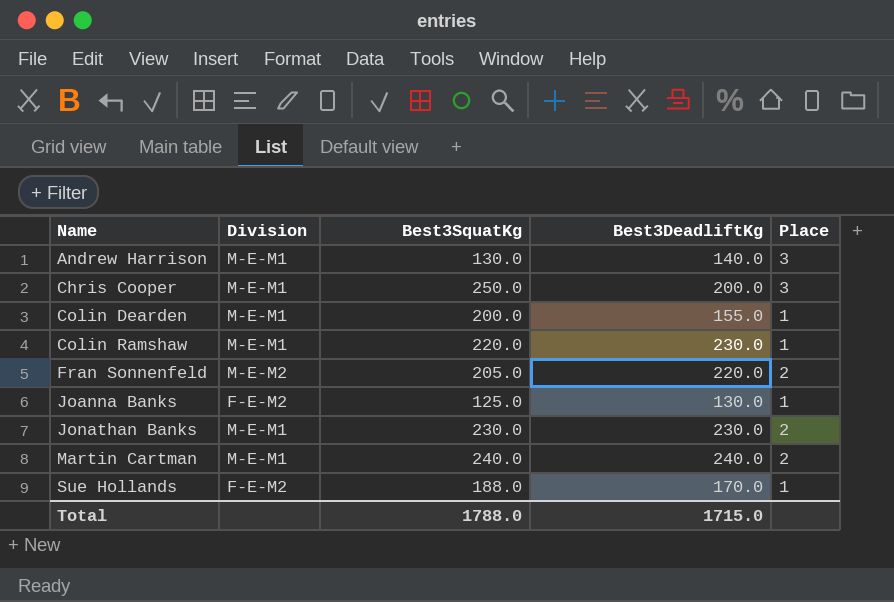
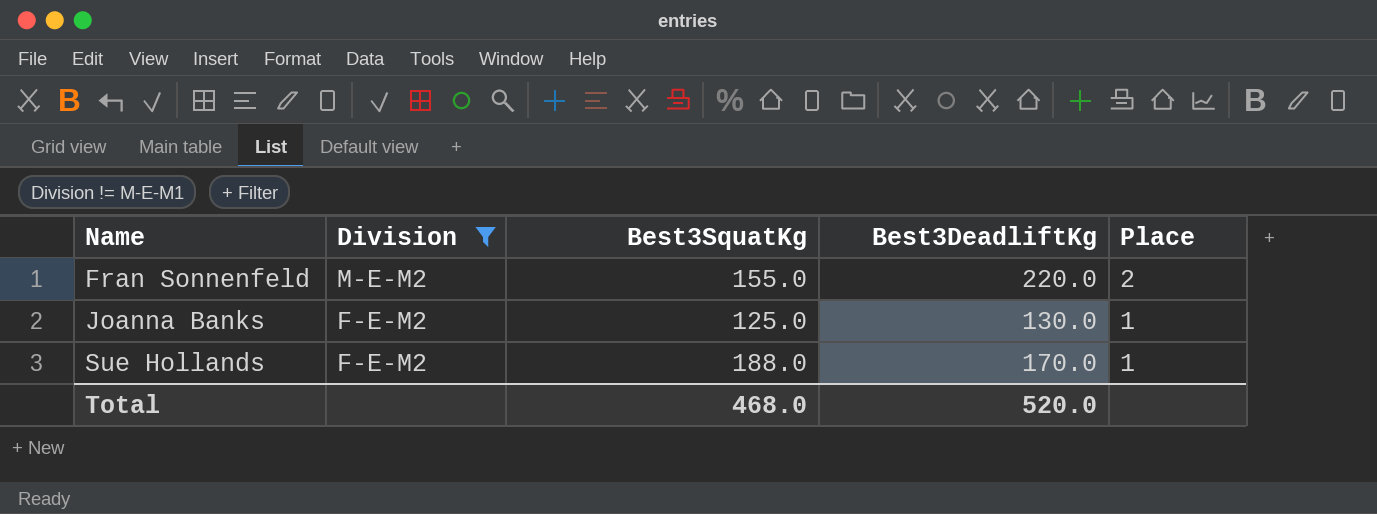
filter: none -> Division != M-E-M1
Fran Sonnenfeld | Best3SquatKg: 205.0 -> 155.0
Total | Best3SquatKg: 1788.0 -> 468.0
Total | Best3DeadliftKg: 1715.0 -> 520.0

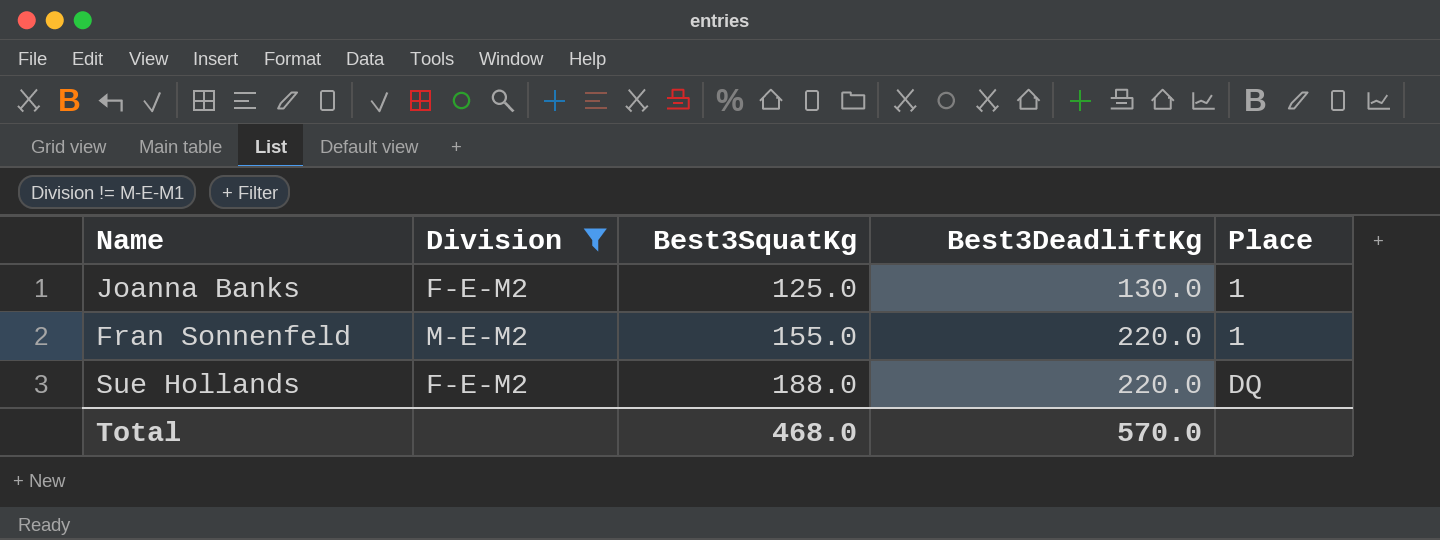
row order: Name ascending -> Best3SquatKg ascending
Fran Sonnenfeld | Place: 2 -> 1
Sue Hollands | Best3DeadliftKg: 170.0 -> 220.0
Sue Hollands | Place: 1 -> DQ
Total | Best3DeadliftKg: 520.0 -> 570.0

